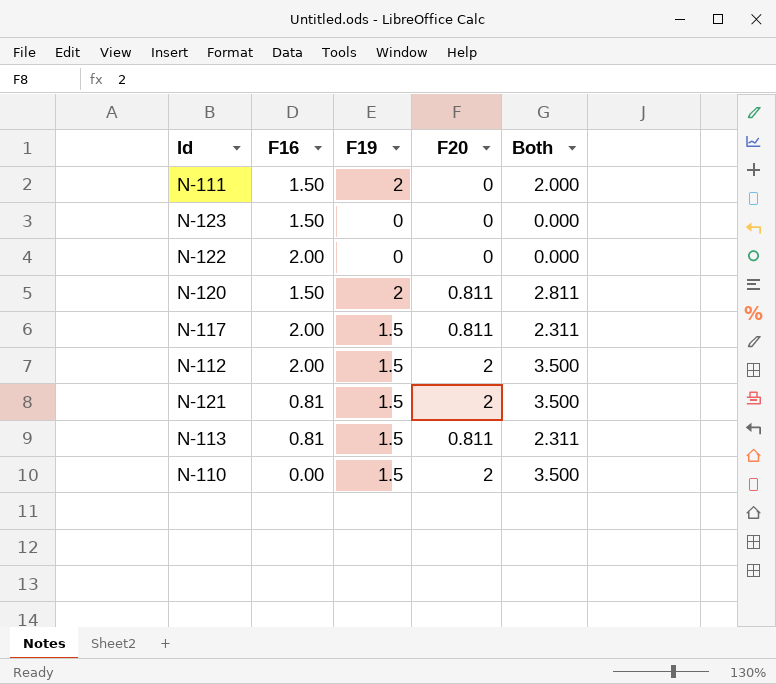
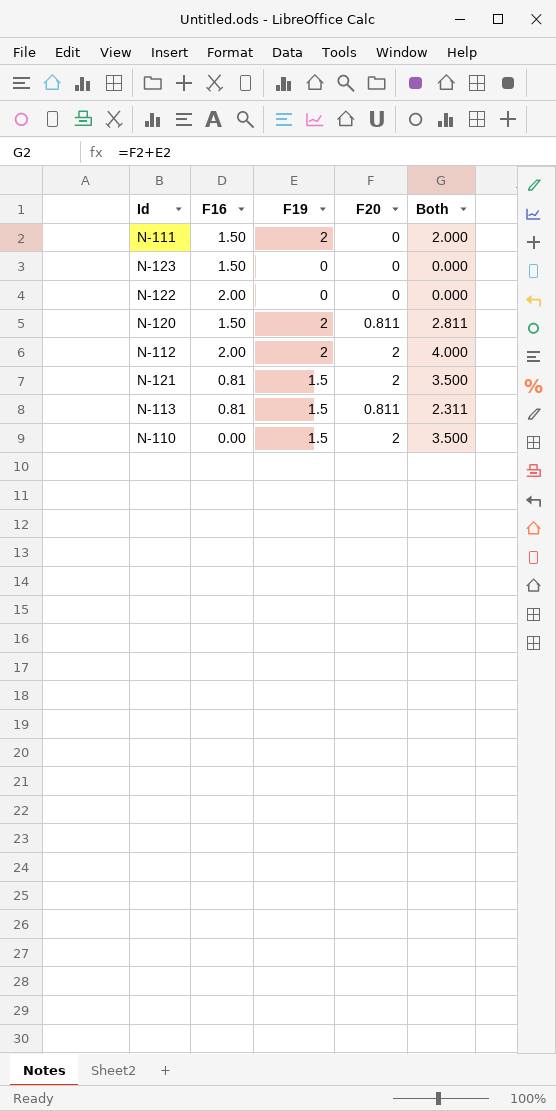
row N-117: 2.00 | 1.5 | 0.811 | 2.311 -> none
N-112 | F19: 1.5 -> 2
N-112 | Both: 3.500 -> 4.000

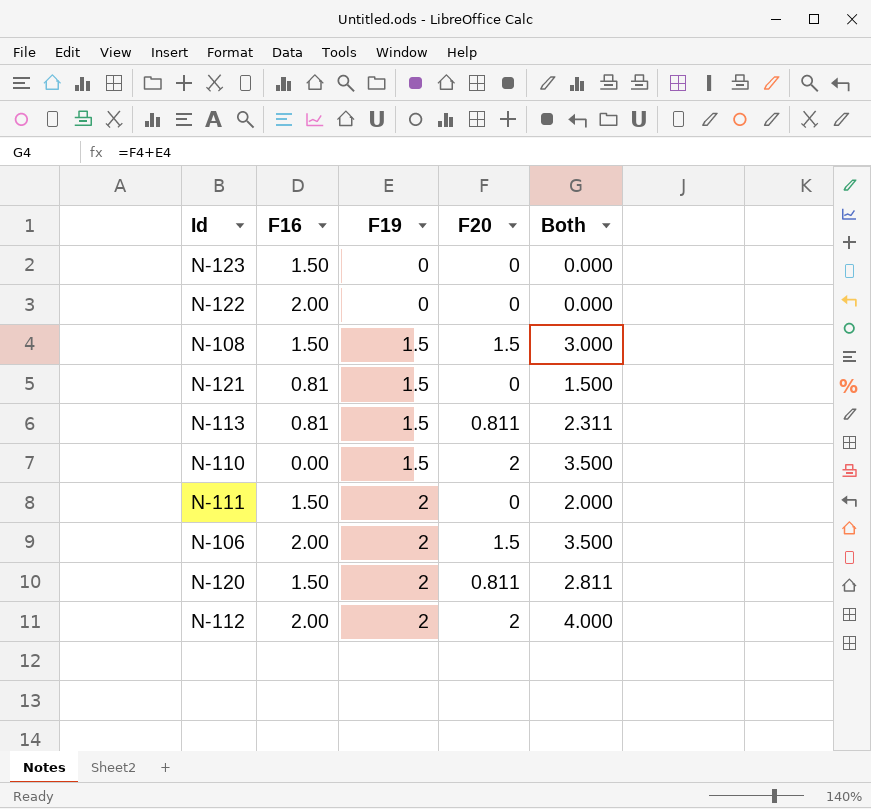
row order: none -> F19 ascending
row N-108: none -> 1.50 | 1.5 | 1.5 | 3.000
N-121 | F20: 2 -> 0
N-121 | Both: 3.500 -> 1.500
row N-106: none -> 2.00 | 2 | 1.5 | 3.500

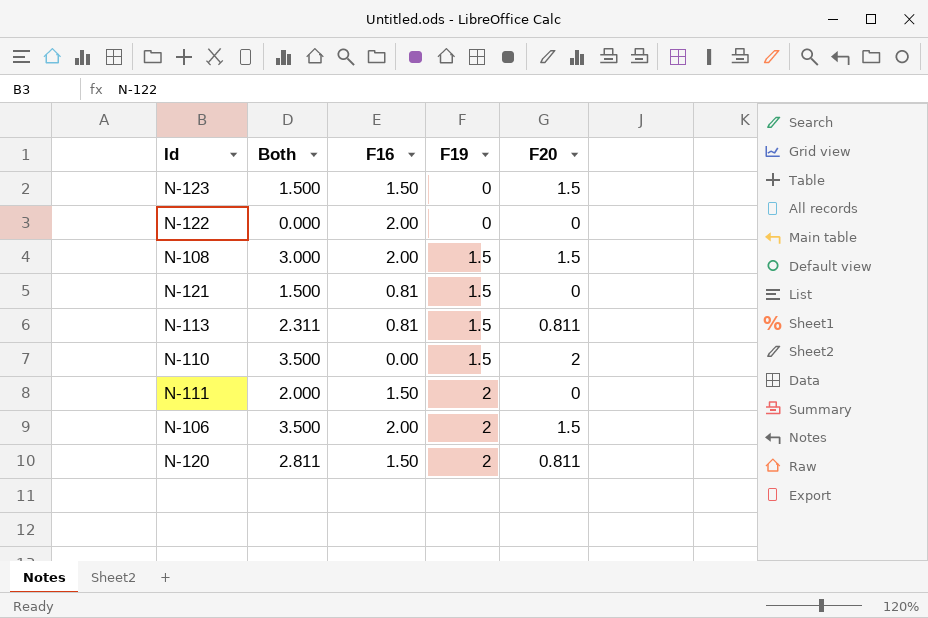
column Both | position: 5 -> 2
row N-112: 2.00 | 2 | 2 | 4.000 -> none
N-123 | Both: 0.000 -> 1.500
N-123 | F20: 0 -> 1.5
N-108 | F16: 1.50 -> 2.00

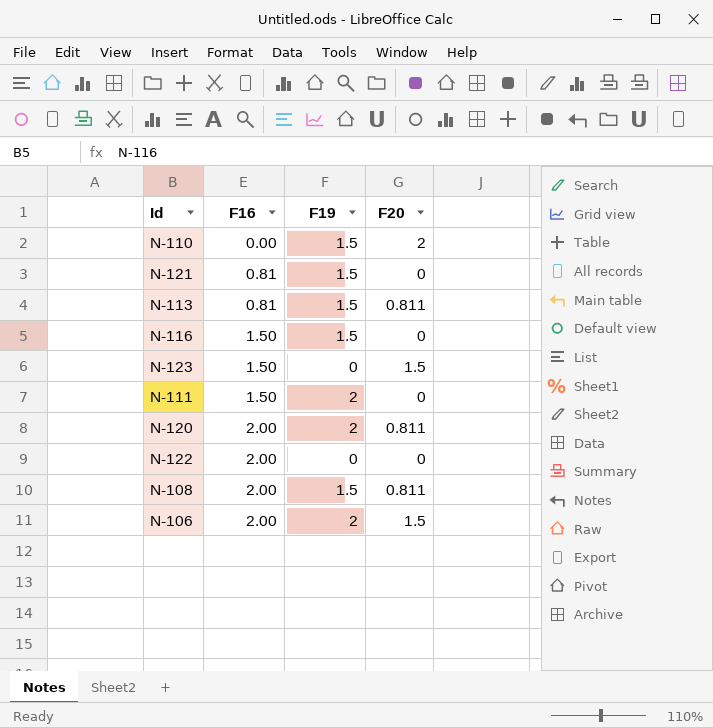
row order: F19 ascending -> F16 ascending
column Both | formula: [F19] + [F20] -> none
row N-116: none -> 1.50 | 1.5 | 0
N-120 | F16: 1.50 -> 2.00
N-108 | F20: 1.5 -> 0.811

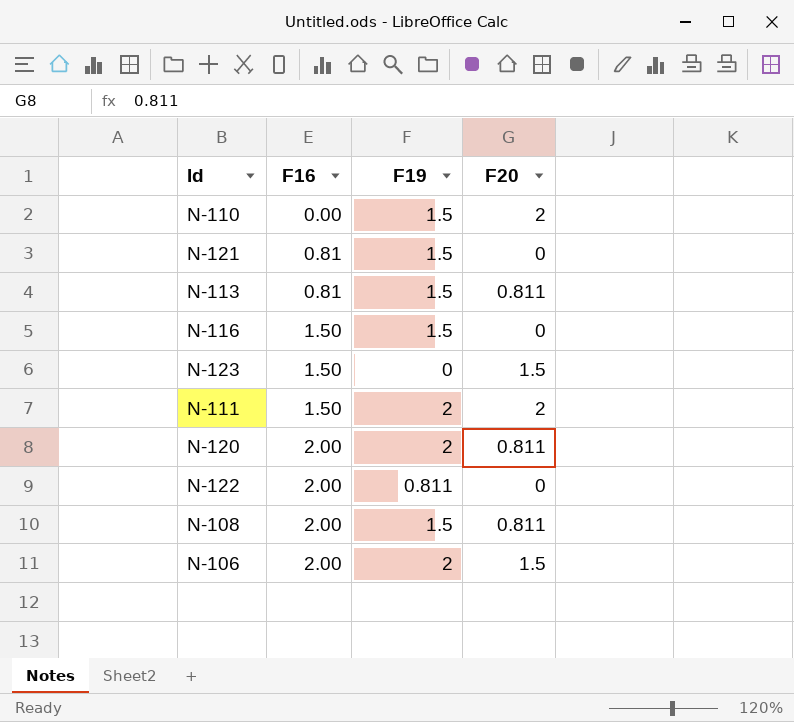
N-111 | F20: 0 -> 2
N-122 | F19: 0 -> 0.811

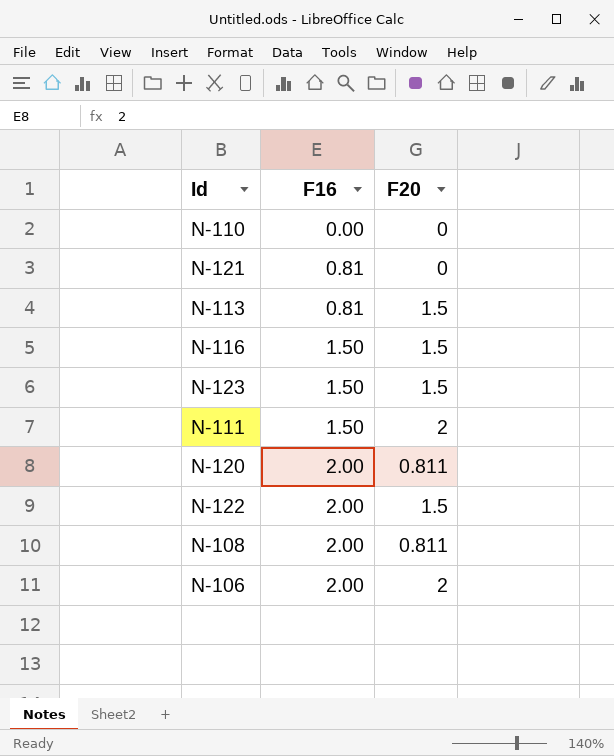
column F19 | position: 3 -> none
N-110 | F20: 2 -> 0
N-113 | F20: 0.811 -> 1.5
N-116 | F20: 0 -> 1.5
N-122 | F20: 0 -> 1.5
N-106 | F20: 1.5 -> 2

